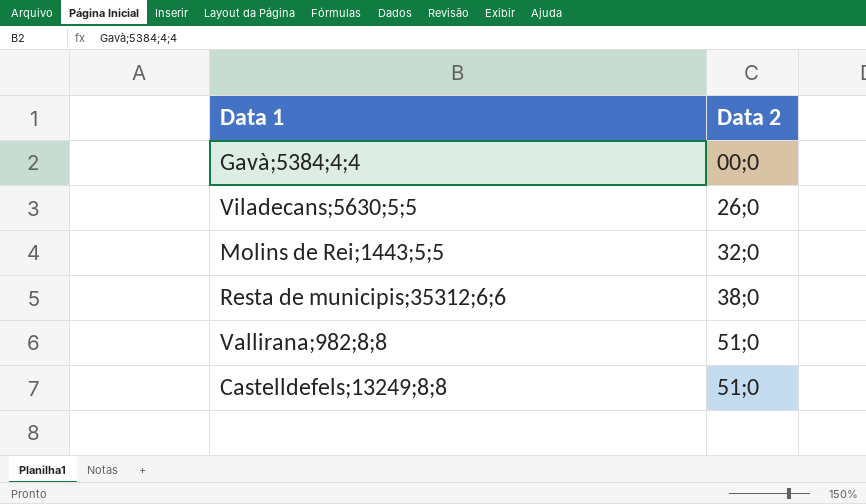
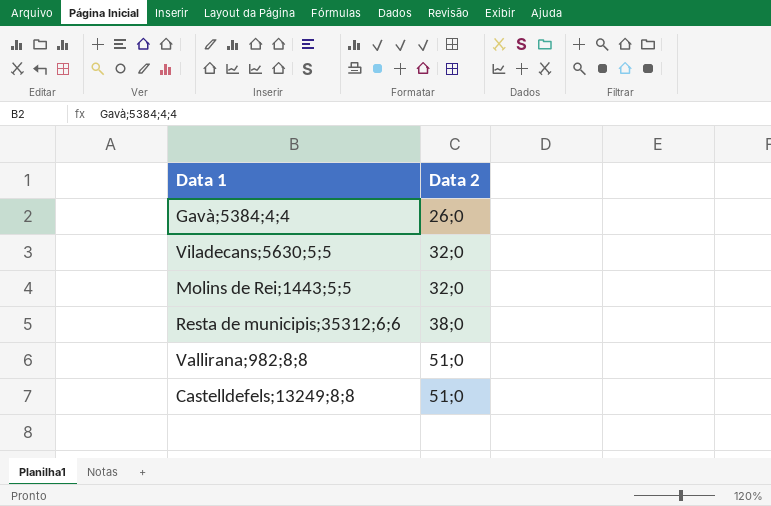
Gavà;5384;4;4 | Data 2: 00;0 -> 26;0
Viladecans;5630;5;5 | Data 2: 26;0 -> 32;0

